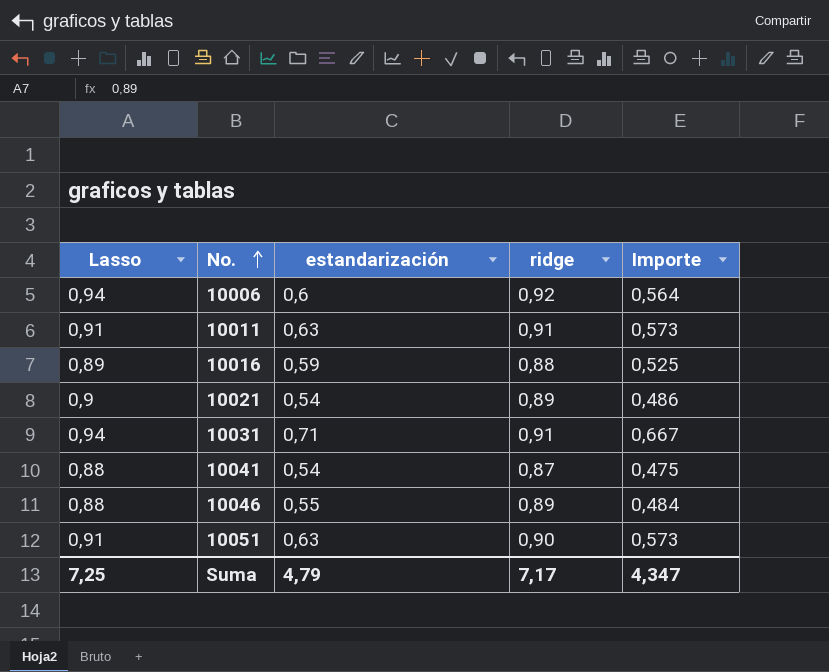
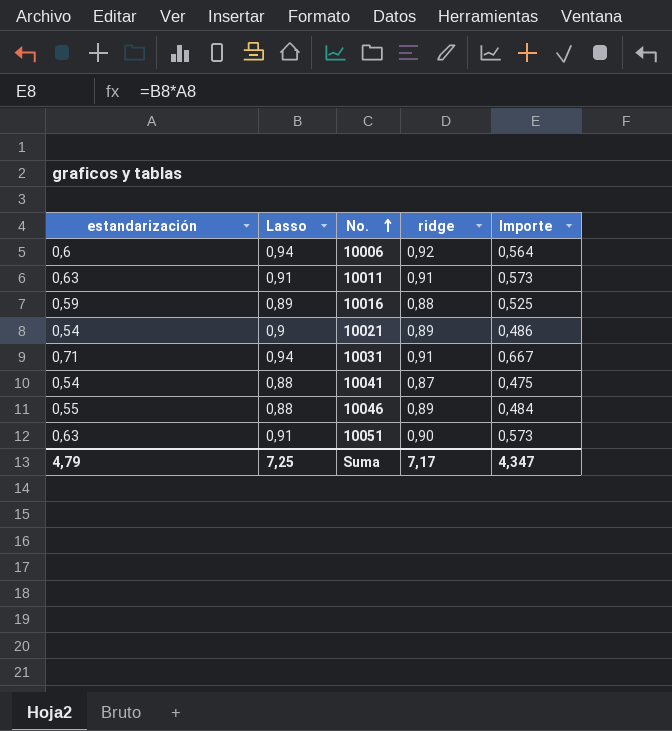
column estandarización | position: 3 -> 1

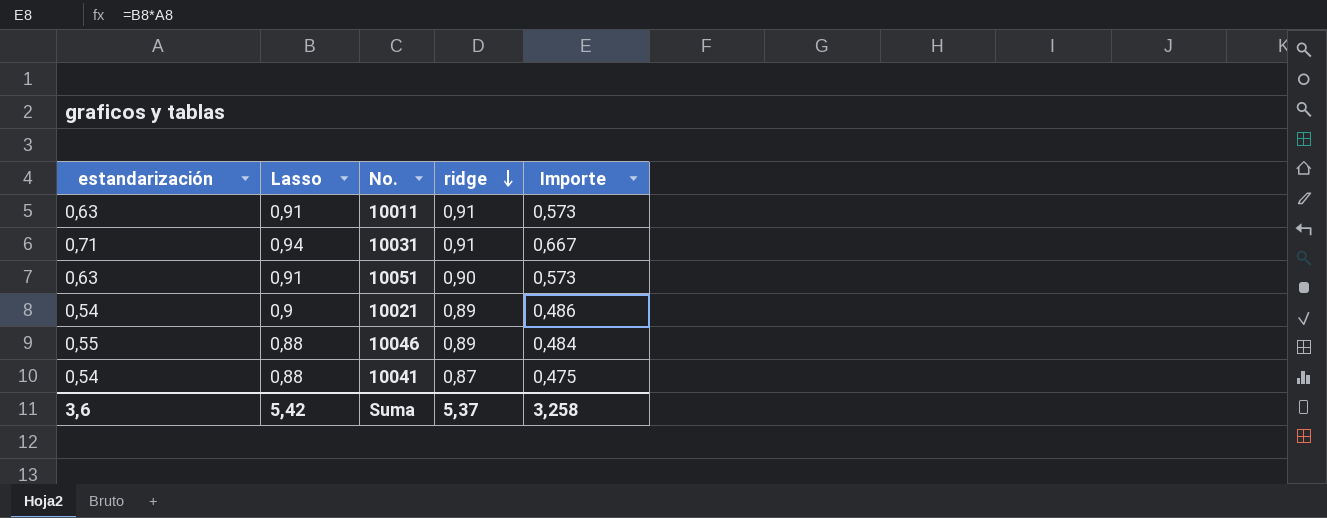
row order: No. ascending -> ridge descending
row 10006: 0,6 | 0,94 | 0,92 | 0,564 -> none
row 10016: 0,59 | 0,89 | 0,88 | 0,525 -> none
Suma | estandarización: 4,79 -> 3,6
Suma | Lasso: 7,25 -> 5,42
Suma | ridge: 7,17 -> 5,37
Suma | Importe: 4,347 -> 3,258

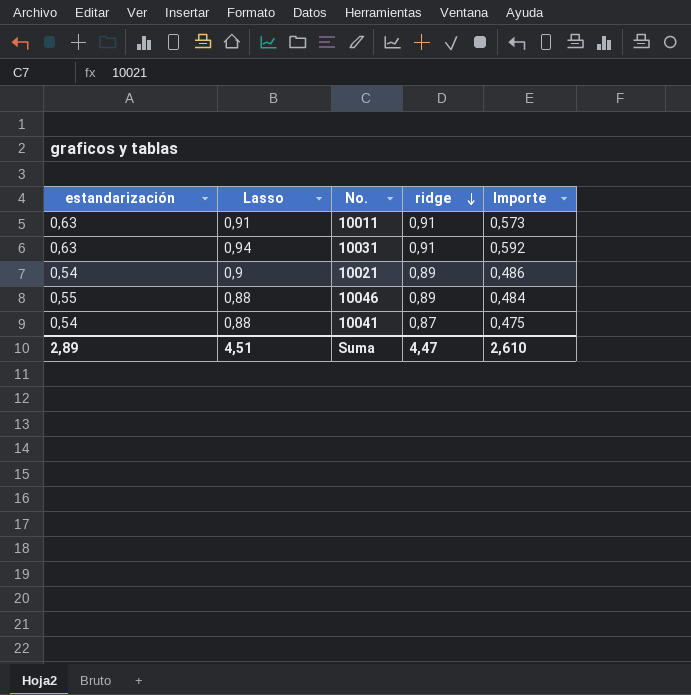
row 10051: 0,63 | 0,91 | 0,90 | 0,573 -> none
10031 | estandarización: 0,71 -> 0,63
10031 | Importe: 0,667 -> 0,592
Suma | estandarización: 3,6 -> 2,89
Suma | Lasso: 5,42 -> 4,51
Suma | ridge: 5,37 -> 4,47
Suma | Importe: 3,258 -> 2,610

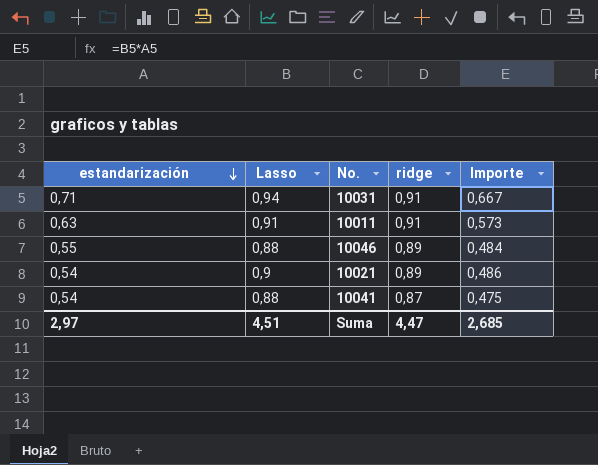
row order: ridge descending -> estandarización descending
10031 | estandarización: 0,63 -> 0,71
10031 | Importe: 0,592 -> 0,667
Suma | estandarización: 2,89 -> 2,97
Suma | Importe: 2,610 -> 2,685

